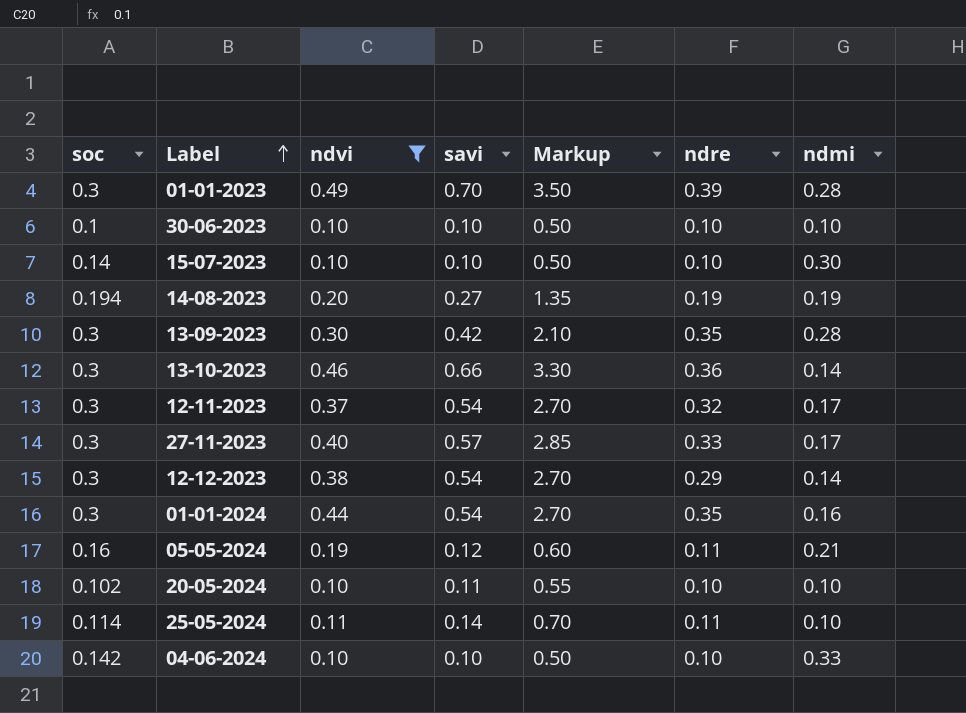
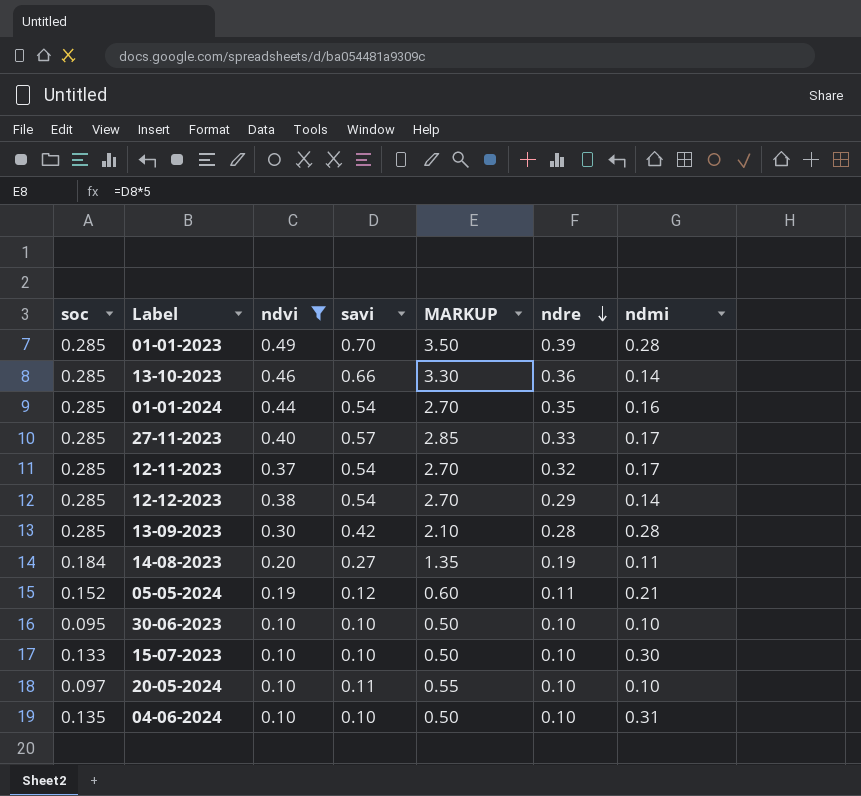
row order: Label ascending -> ndre descending
column name: Markup -> MARKUP
row 25-05-2024: 0.114 | 0.11 | 0.14 | 0.70 | 0.11 | 0.10 -> none
01-01-2023 | soc: 0.3 -> 0.285
13-10-2023 | soc: 0.3 -> 0.285
01-01-2024 | soc: 0.3 -> 0.285
27-11-2023 | soc: 0.3 -> 0.285
12-11-2023 | soc: 0.3 -> 0.285
12-12-2023 | soc: 0.3 -> 0.285
13-09-2023 | soc: 0.3 -> 0.285
13-09-2023 | ndre: 0.35 -> 0.28
14-08-2023 | soc: 0.194 -> 0.184
14-08-2023 | ndmi: 0.19 -> 0.11
05-05-2024 | soc: 0.16 -> 0.152
30-06-2023 | soc: 0.1 -> 0.095
15-07-2023 | soc: 0.14 -> 0.133
20-05-2024 | soc: 0.102 -> 0.097
04-06-2024 | soc: 0.142 -> 0.135
04-06-2024 | ndmi: 0.33 -> 0.31

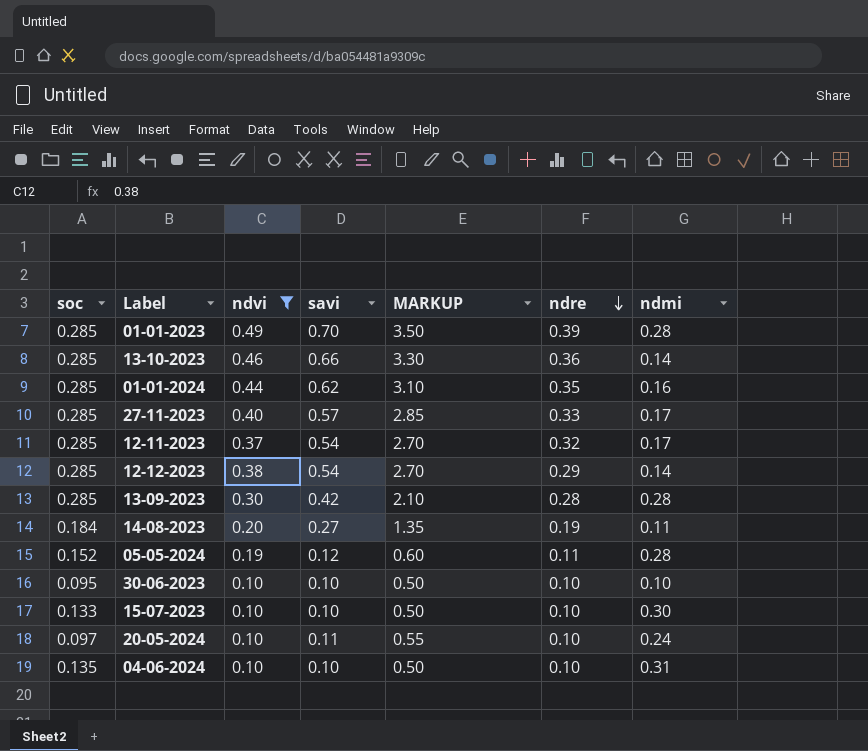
01-01-2024 | savi: 0.54 -> 0.62
01-01-2024 | MARKUP: 2.70 -> 3.10
05-05-2024 | ndmi: 0.21 -> 0.28
20-05-2024 | ndmi: 0.10 -> 0.24

